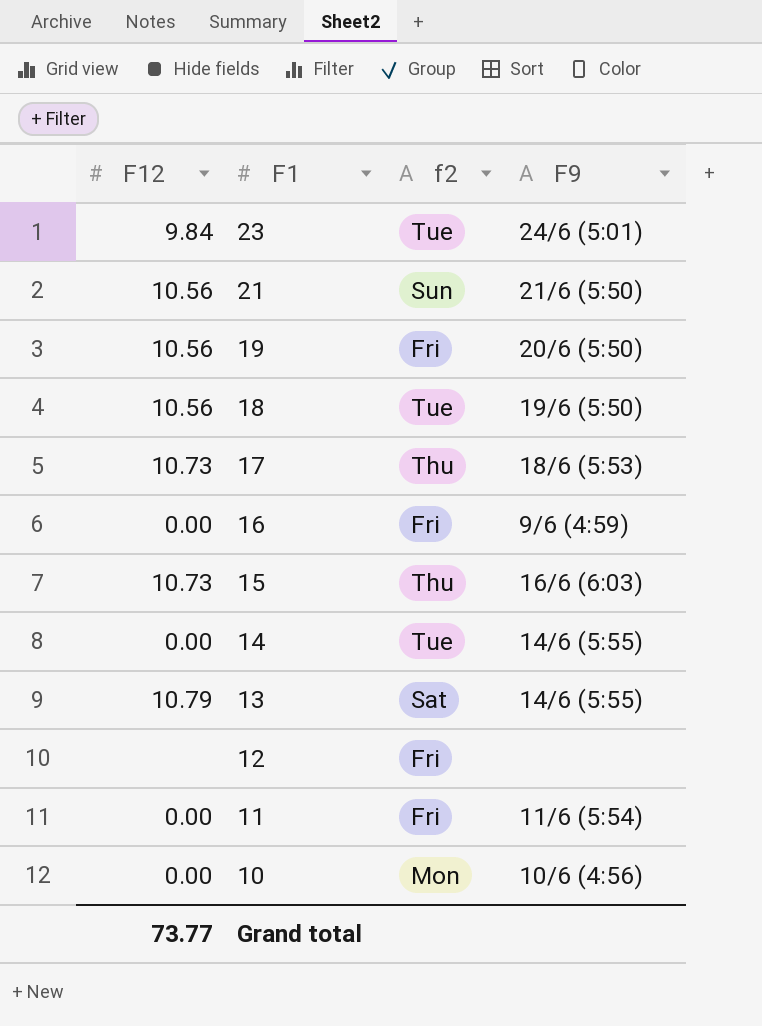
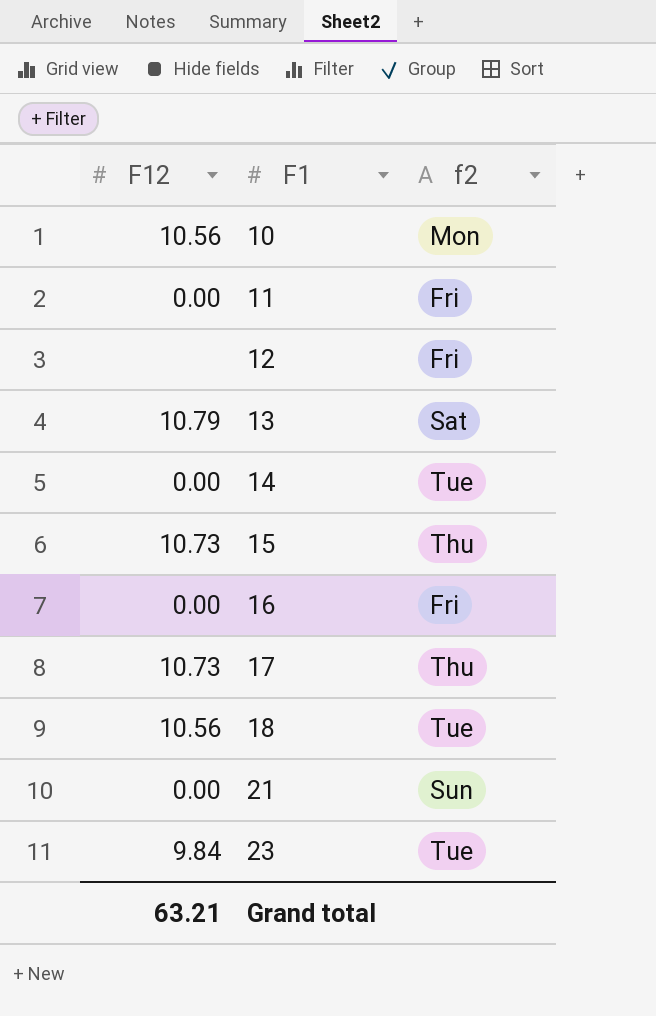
row order: F1 descending -> F1 ascending
column F9 | position: 4 -> none
row 19: 10.56 | Fri | 20/6 (5:50) -> none
10 | F12: 0.00 -> 10.56
21 | F12: 10.56 -> 0.00
Grand total | F12: 73.77 -> 63.21

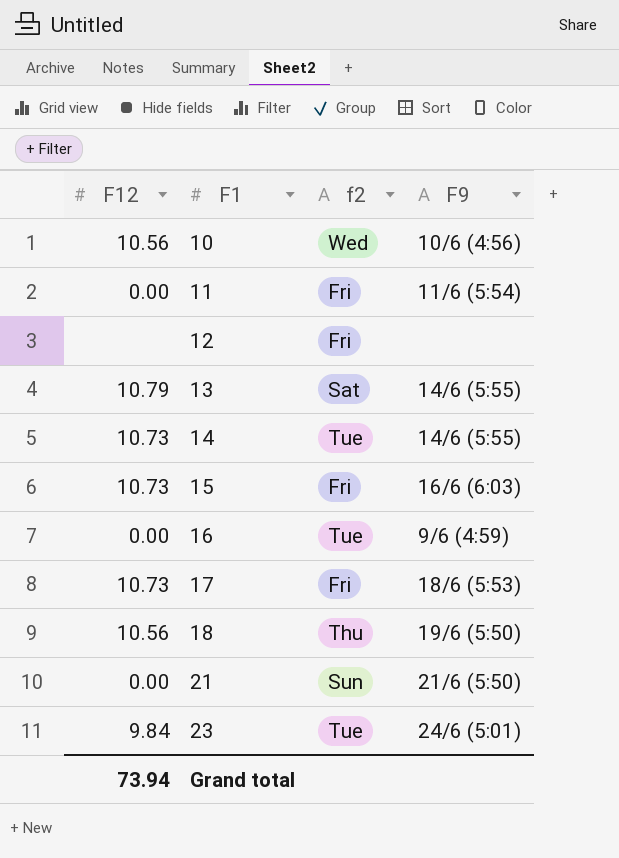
column F9 | position: none -> 4
10 | f2: Mon -> Wed
14 | F12: 0.00 -> 10.73
15 | f2: Thu -> Fri
16 | f2: Fri -> Tue
17 | f2: Thu -> Fri
18 | f2: Tue -> Thu
Grand total | F12: 63.21 -> 73.94

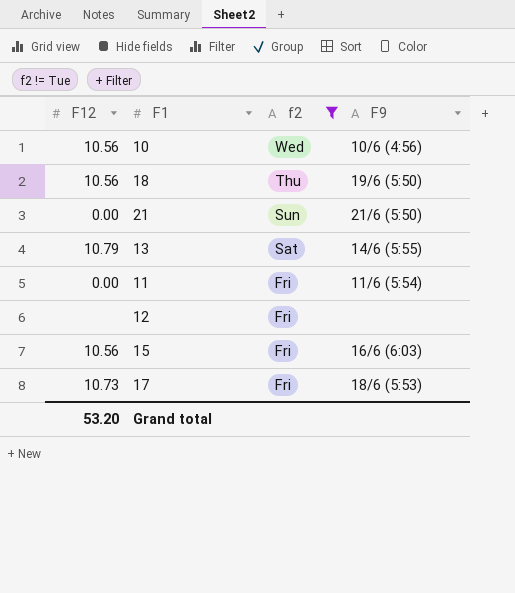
filter: none -> f2 != Tue
row order: F1 ascending -> f2 descending
15 | F12: 10.73 -> 10.56
Grand total | F12: 73.94 -> 53.20

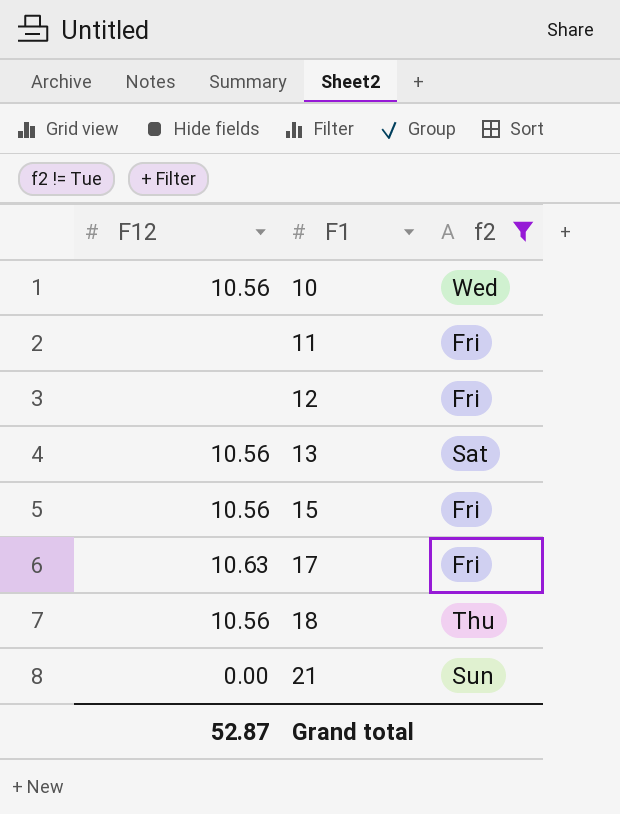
row order: f2 descending -> F1 ascending
column F9 | position: 4 -> none
11 | F12: 0.00 -> none
13 | F12: 10.79 -> 10.56
17 | F12: 10.73 -> 10.63
Grand total | F12: 53.20 -> 52.87

